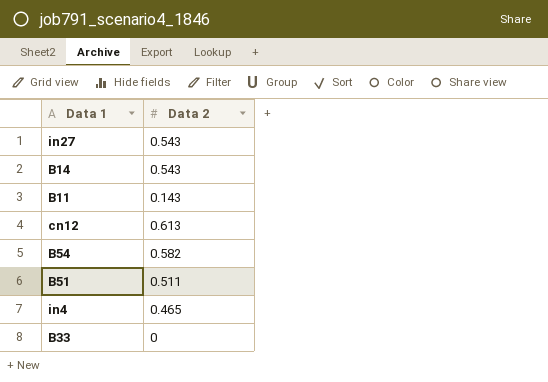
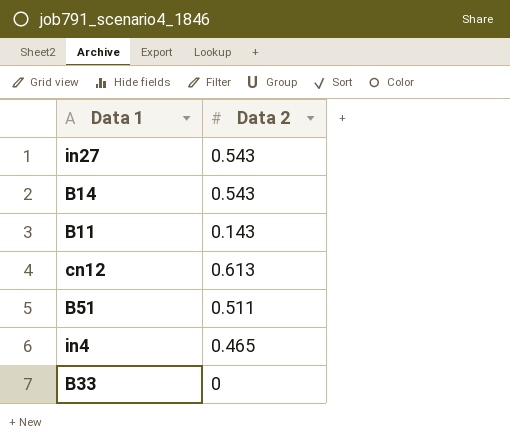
row B54: 0.582 -> none

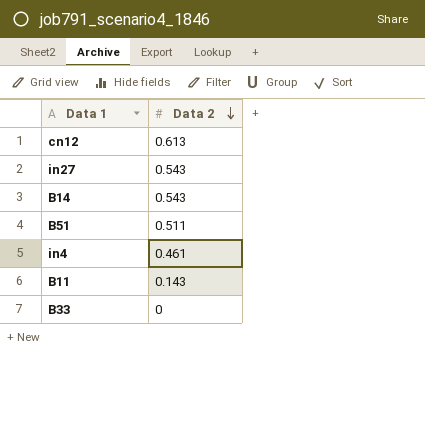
row order: none -> Data 2 descending
in4 | Data 2: 0.465 -> 0.461

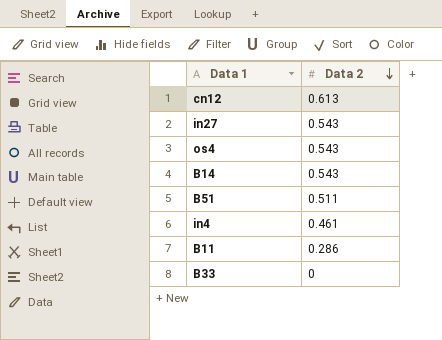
row os4: none -> 0.543
B11 | Data 2: 0.143 -> 0.286

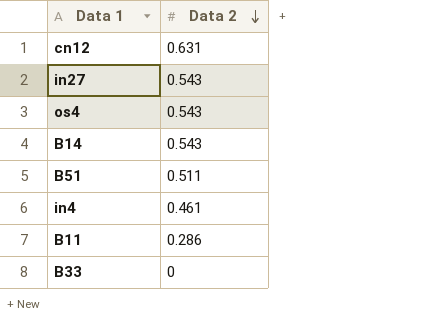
cn12 | Data 2: 0.613 -> 0.631

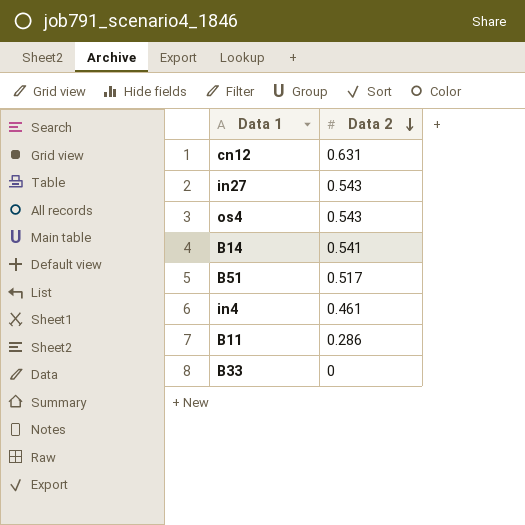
B14 | Data 2: 0.543 -> 0.541
B51 | Data 2: 0.511 -> 0.517

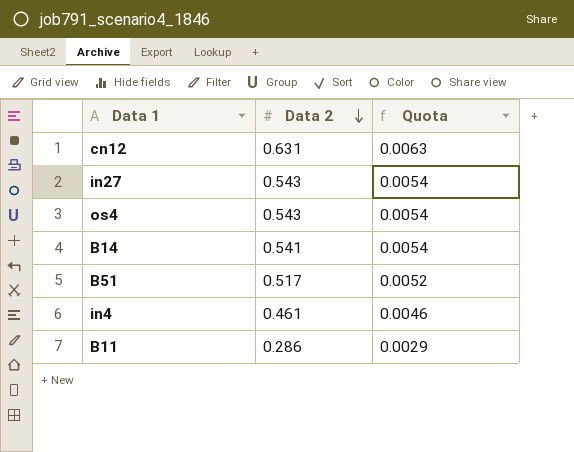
column Quota | formula: none -> [Data 2] * 0.01
row B33: 0 -> none

